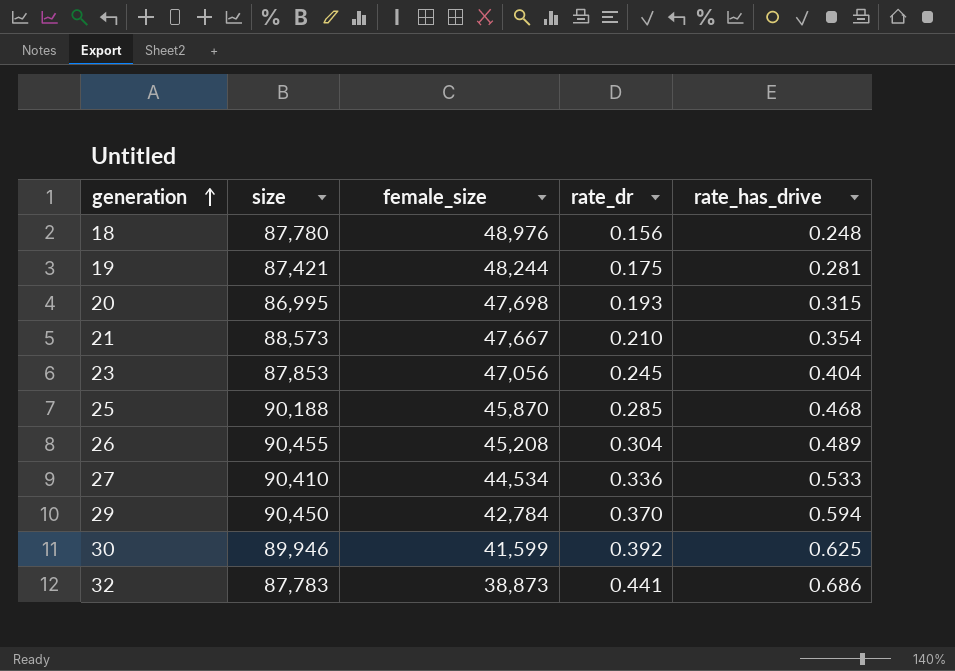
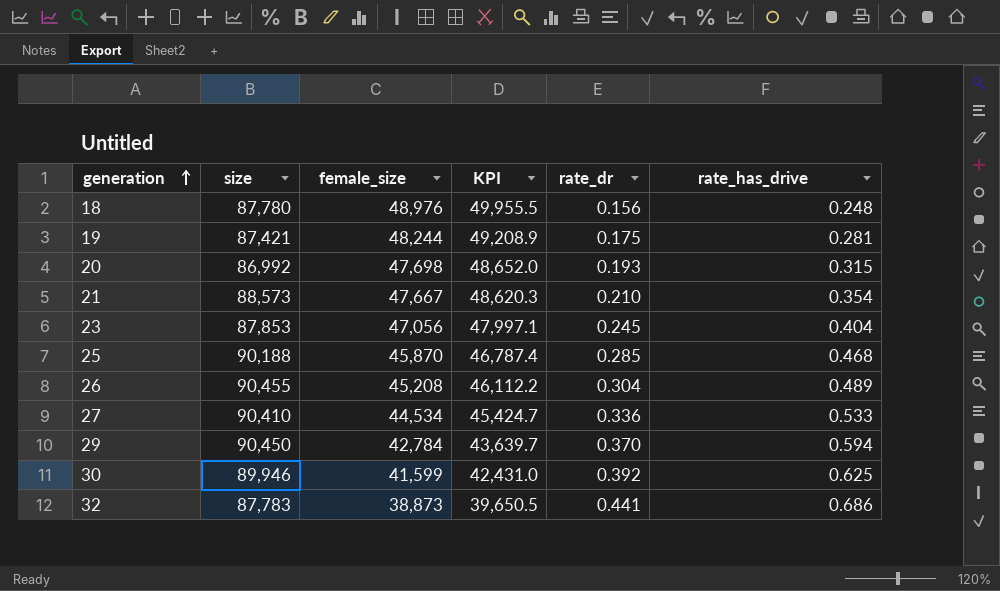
column KPI | formula: none -> [female_size] * 1.02
20 | size: 86,995 -> 86,992

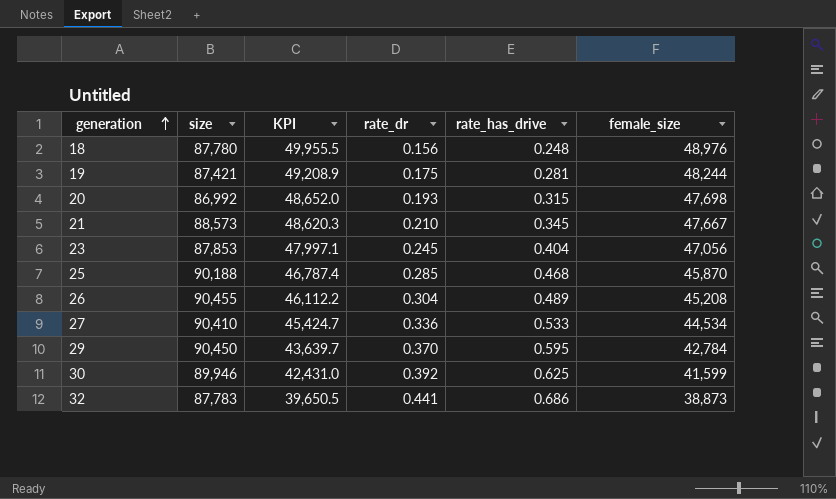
column female_size | position: 3 -> 6
21 | rate_has_drive: 0.354 -> 0.345
29 | rate_has_drive: 0.594 -> 0.595

